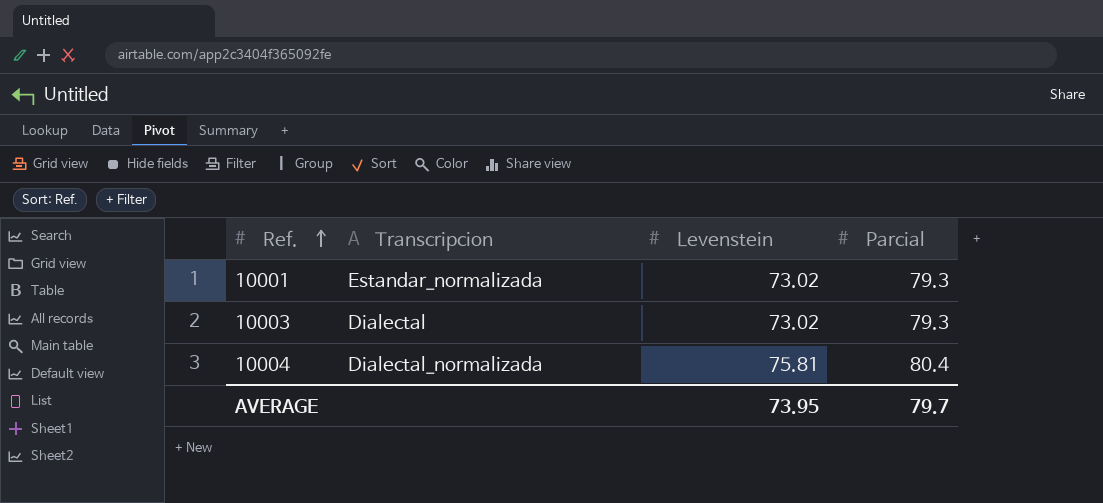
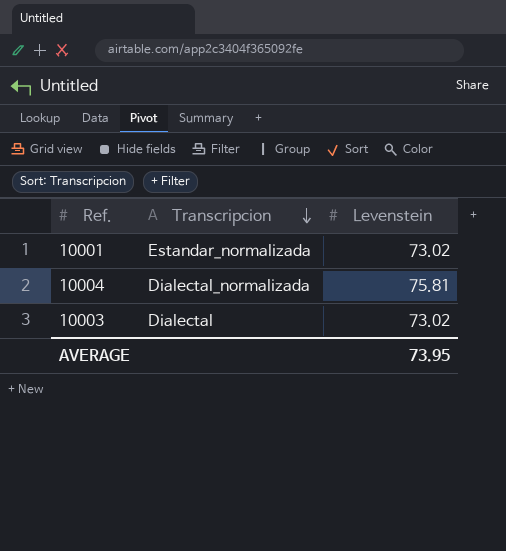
row order: Ref. ascending -> Transcripcion descending
column Parcial | position: 4 -> none

